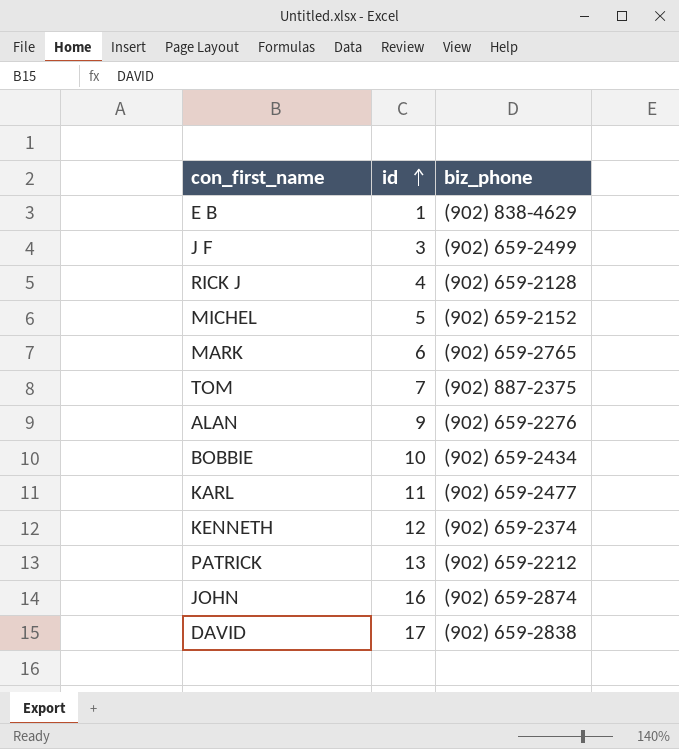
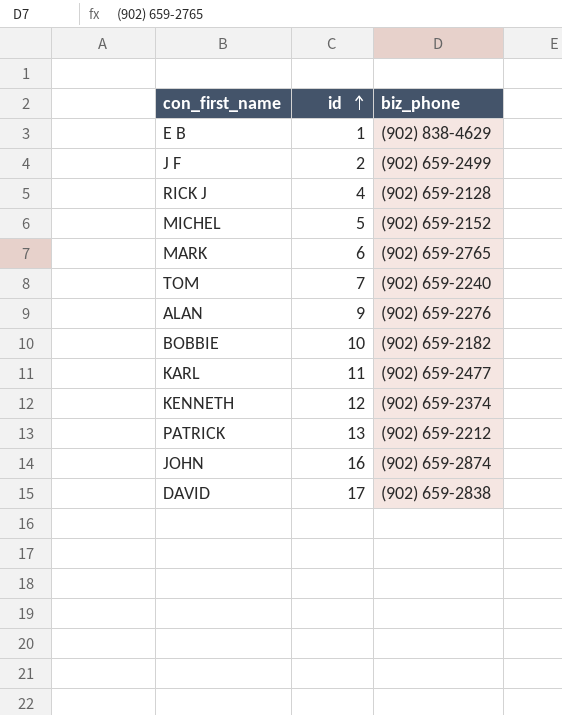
J F | id: 3 -> 2
TOM | biz_phone: (902) 887-2375 -> (902) 659-2240
BOBBIE | biz_phone: (902) 659-2434 -> (902) 659-2182

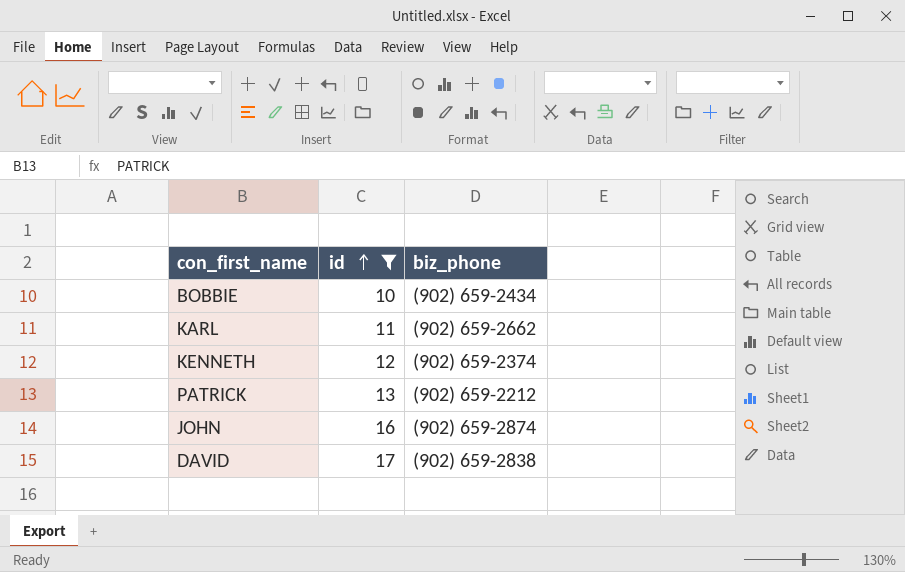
filter: none -> id >= 10
BOBBIE | biz_phone: (902) 659-2182 -> (902) 659-2434
KARL | biz_phone: (902) 659-2477 -> (902) 659-2662

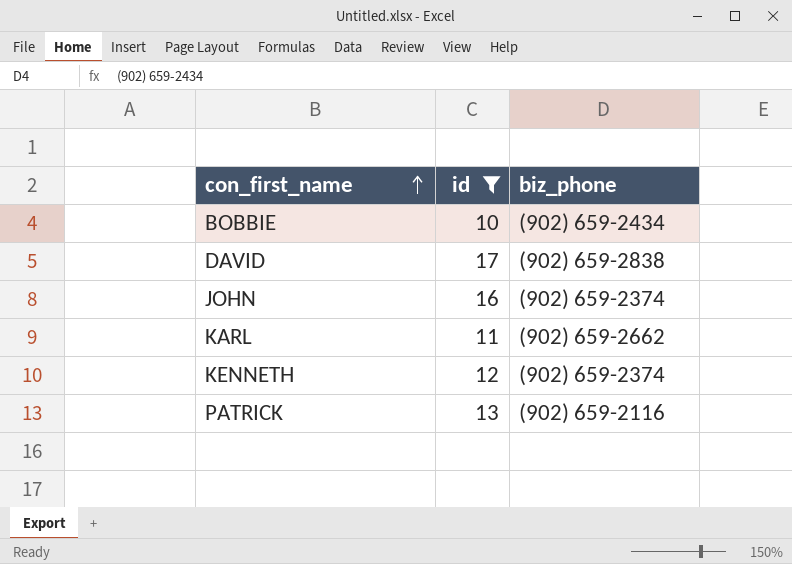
row order: id ascending -> con_first_name ascending
JOHN | biz_phone: (902) 659-2874 -> (902) 659-2374
PATRICK | biz_phone: (902) 659-2212 -> (902) 659-2116

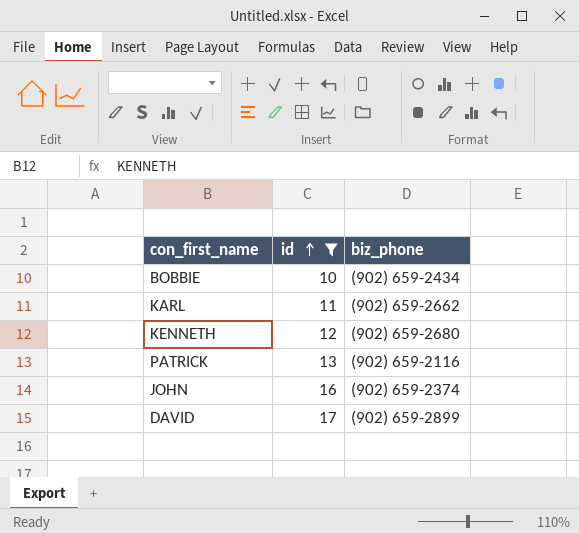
row order: con_first_name ascending -> id ascending
KENNETH | biz_phone: (902) 659-2374 -> (902) 659-2680
DAVID | biz_phone: (902) 659-2838 -> (902) 659-2899

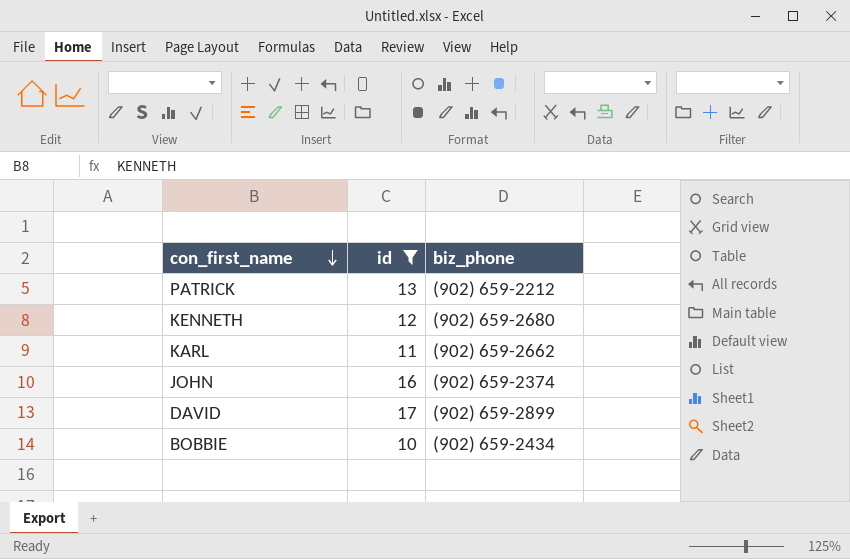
row order: id ascending -> con_first_name descending
PATRICK | biz_phone: (902) 659-2116 -> (902) 659-2212

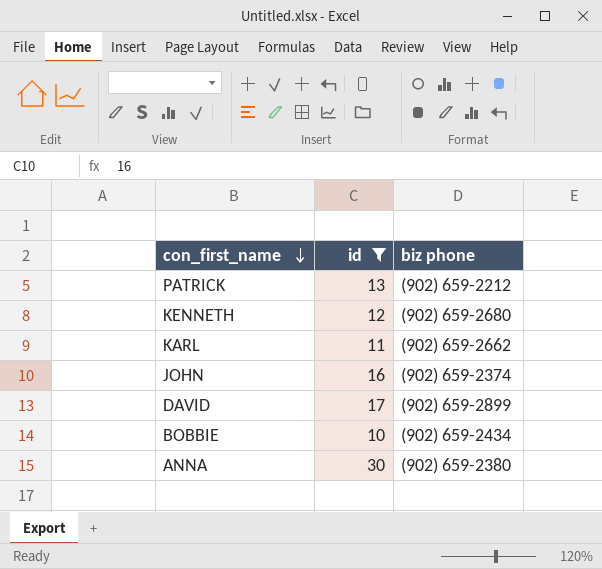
column name: biz_phone -> biz phone
row ANNA: none -> 30 | (902) 659-2380

